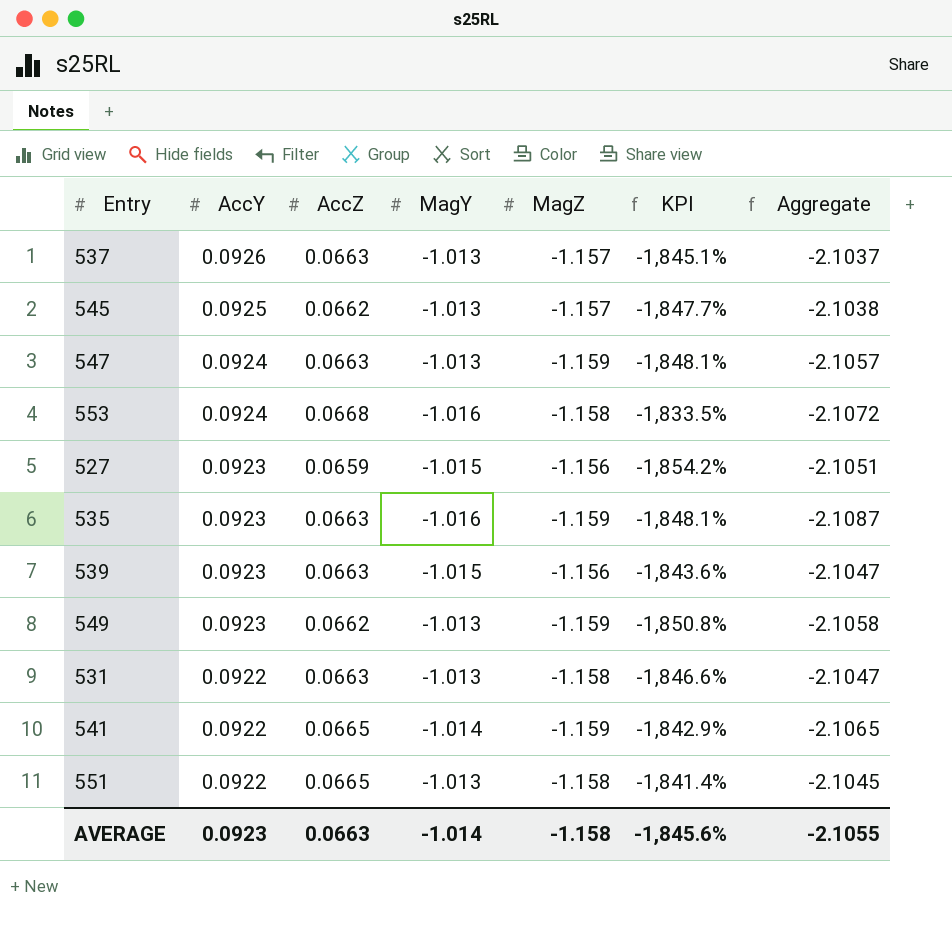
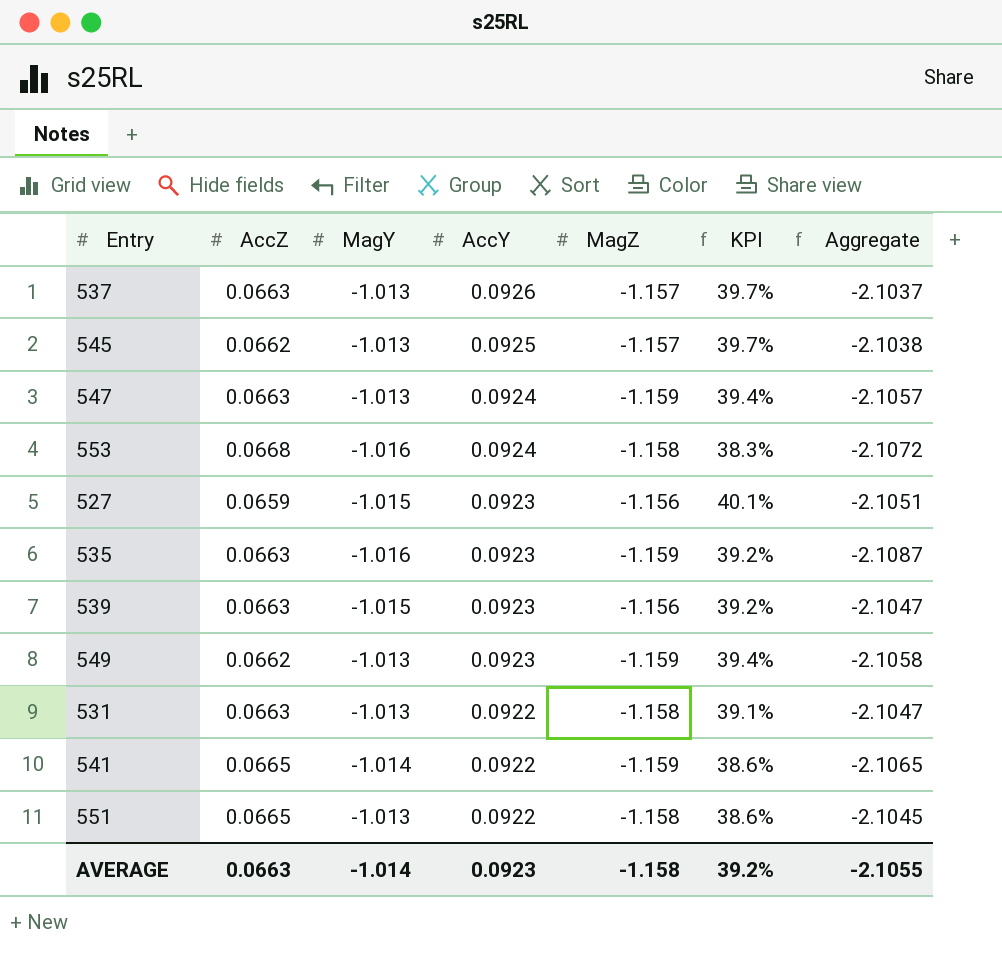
column AccY | position: 2 -> 4
column KPI | formula: ([MagZ] - [AccZ]) / [AccZ] -> ([AccY] - [AccZ]) / [AccZ]
AVERAGE | KPI: -1,845.6% -> 39.2%

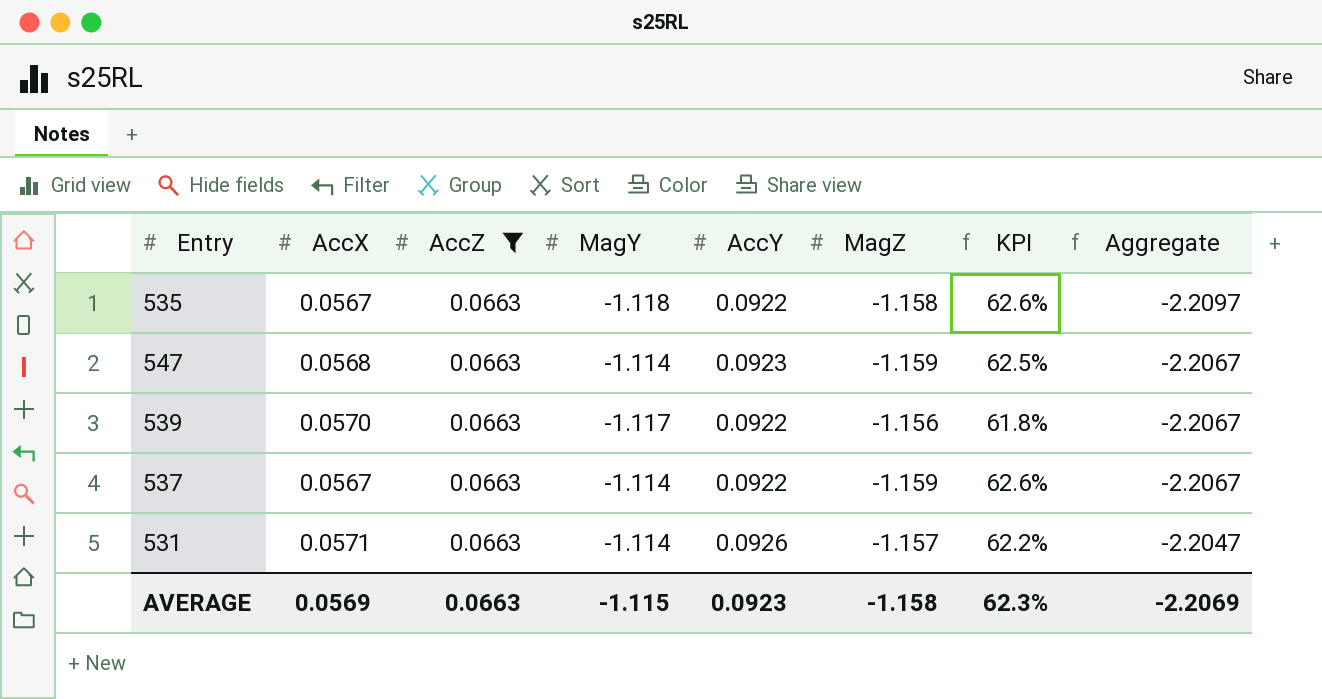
filter: none -> AccZ = 0.0663
row order: AccY descending -> Aggregate ascending
column AccX | position: none -> 2
column KPI | formula: ([AccY] - [AccZ]) / [AccZ] -> ([AccY] - [AccX]) / [AccX]
535 | MagY: -1.016 -> -1.118
535 | AccY: 0.0923 -> 0.0922
535 | MagZ: -1.159 -> -1.158
535 | Aggregate: -2.1087 -> -2.2097
547 | MagY: -1.013 -> -1.114
547 | AccY: 0.0924 -> 0.0923
547 | Aggregate: -2.1057 -> -2.2067
539 | MagY: -1.015 -> -1.117
539 | AccY: 0.0923 -> 0.0922
539 | Aggregate: -2.1047 -> -2.2067
537 | MagY: -1.013 -> -1.114
537 | AccY: 0.0926 -> 0.0922
537 | MagZ: -1.157 -> -1.159
537 | Aggregate: -2.1037 -> -2.2067
531 | MagY: -1.013 -> -1.114
531 | AccY: 0.0922 -> 0.0926
531 | MagZ: -1.158 -> -1.157
531 | Aggregate: -2.1047 -> -2.2047
AVERAGE | MagY: -1.014 -> -1.115
AVERAGE | KPI: 39.2% -> 62.3%
AVERAGE | Aggregate: -2.1055 -> -2.2069

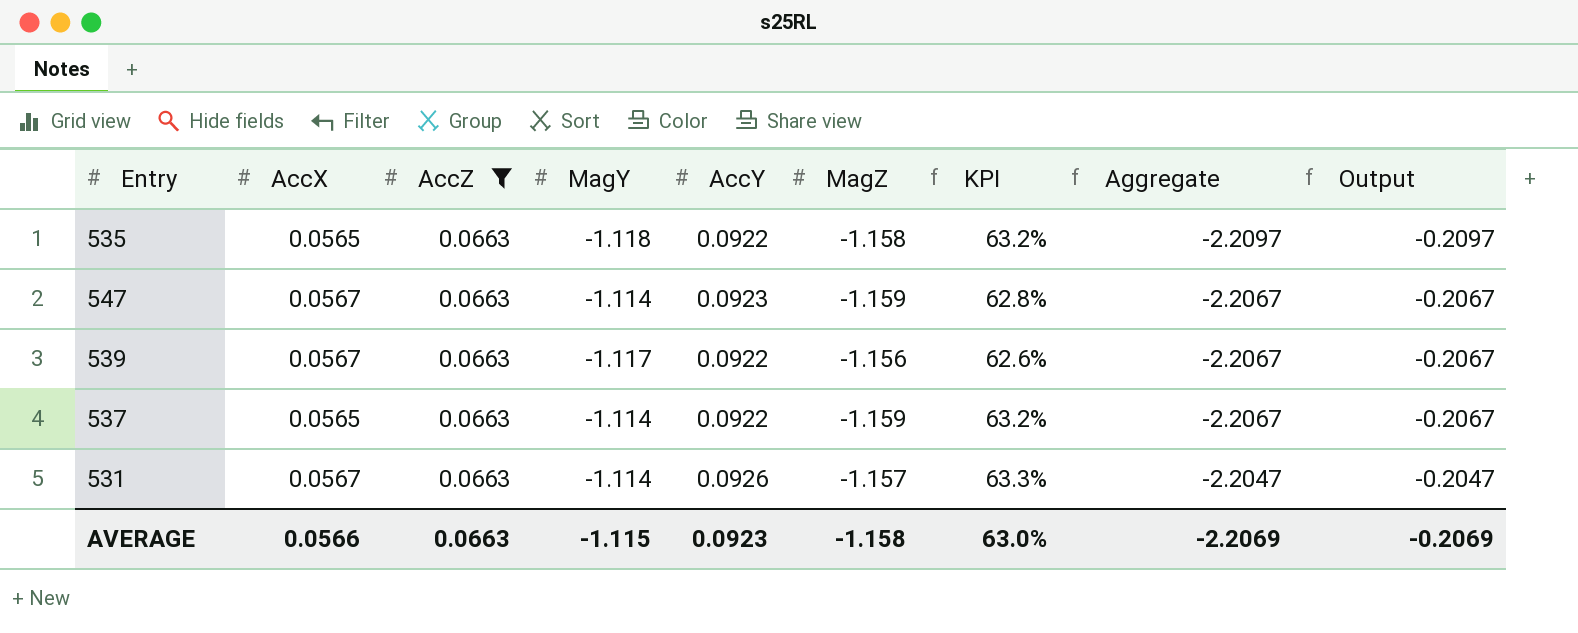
column Output | formula: none -> [Aggregate] + 2
535 | AccX: 0.0567 -> 0.0565
535 | KPI: 62.6% -> 63.2%
547 | AccX: 0.0568 -> 0.0567
547 | KPI: 62.5% -> 62.8%
539 | AccX: 0.0570 -> 0.0567
539 | KPI: 61.8% -> 62.6%
537 | AccX: 0.0567 -> 0.0565
537 | KPI: 62.6% -> 63.2%
531 | AccX: 0.0571 -> 0.0567
531 | KPI: 62.2% -> 63.3%
AVERAGE | AccX: 0.0569 -> 0.0566
AVERAGE | KPI: 62.3% -> 63.0%

